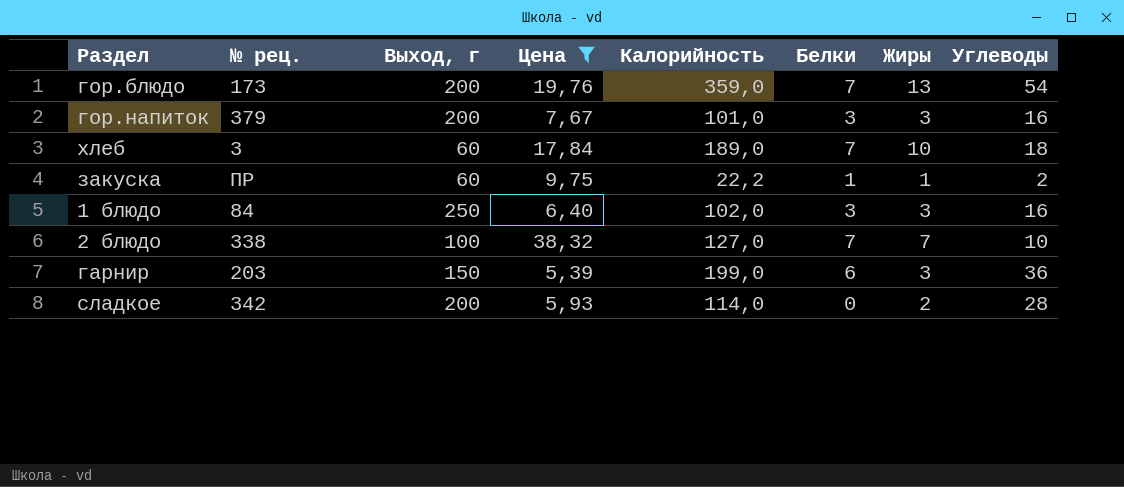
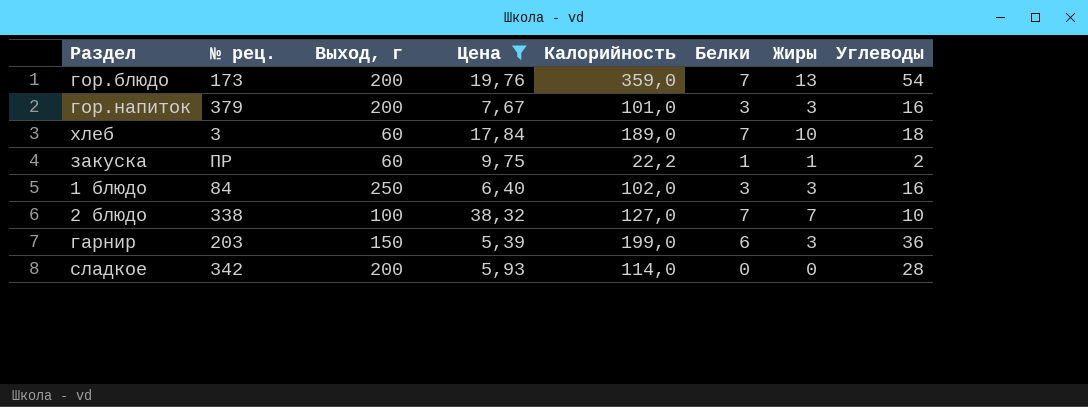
сладкое | Жиры: 2 -> 0

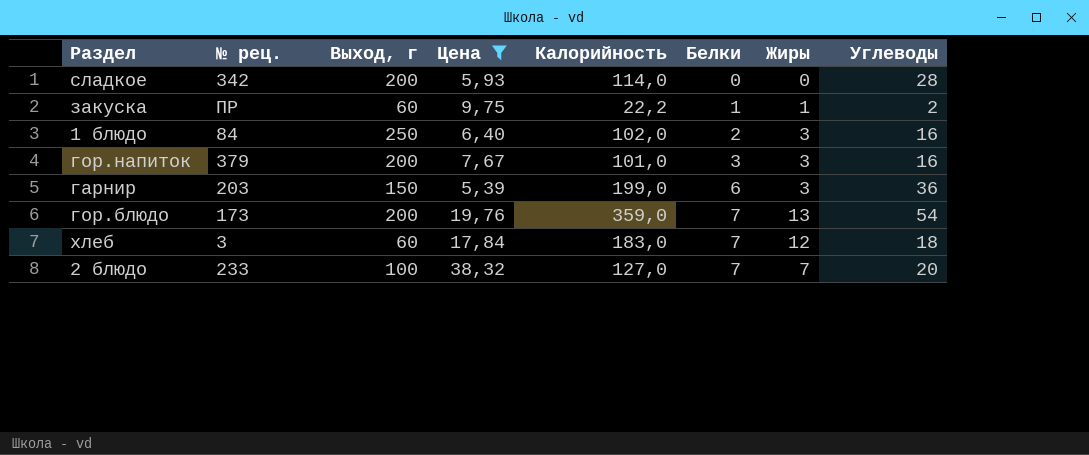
row order: none -> Белки ascending
1 блюдо | Белки: 3 -> 2
хлеб | Калорийность: 189,0 -> 183,0
хлеб | Жиры: 10 -> 12
2 блюдо | № рец.: 338 -> 233
2 блюдо | Углеводы: 10 -> 20

